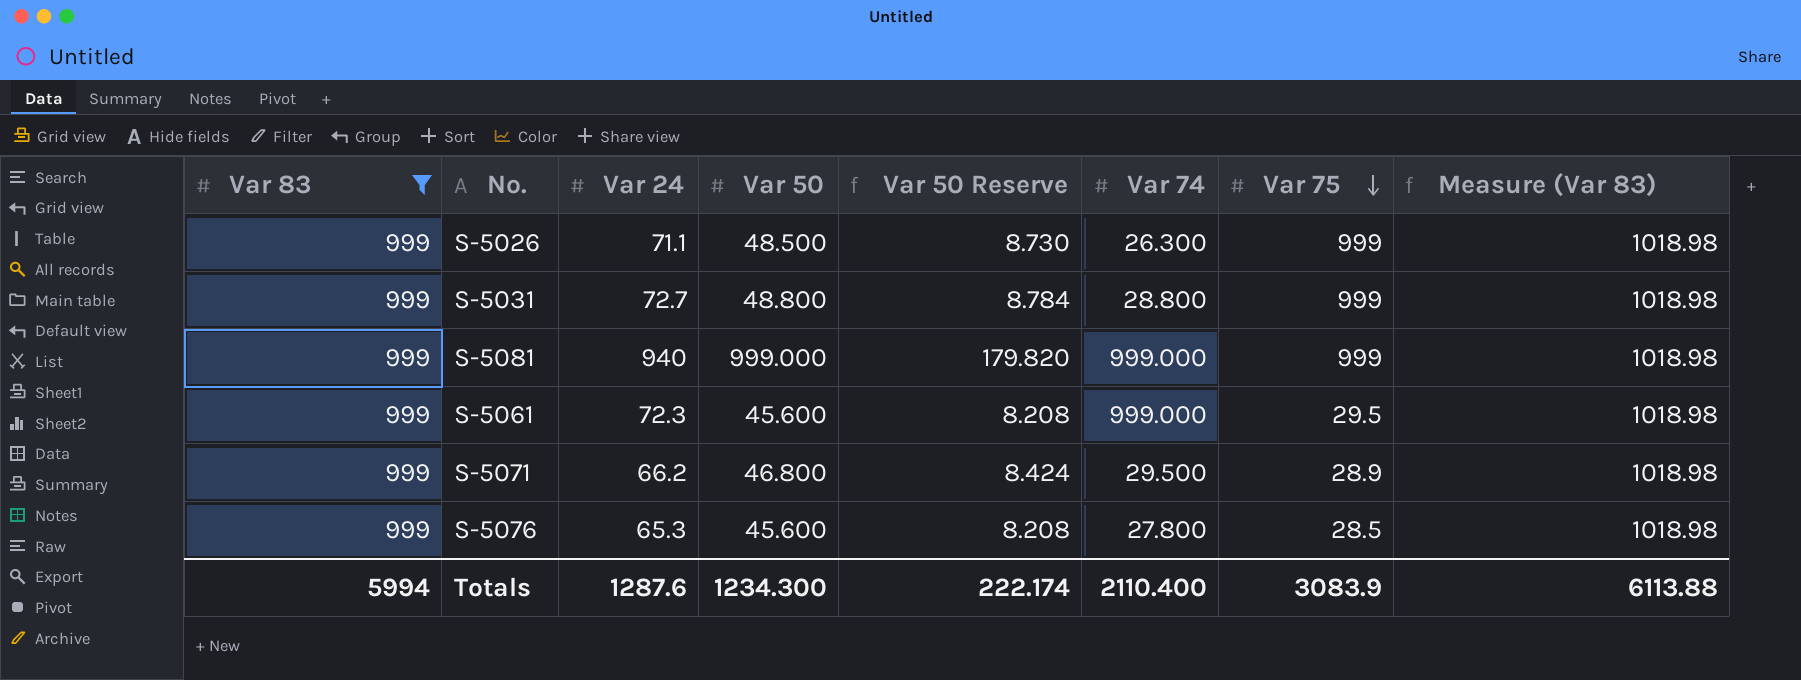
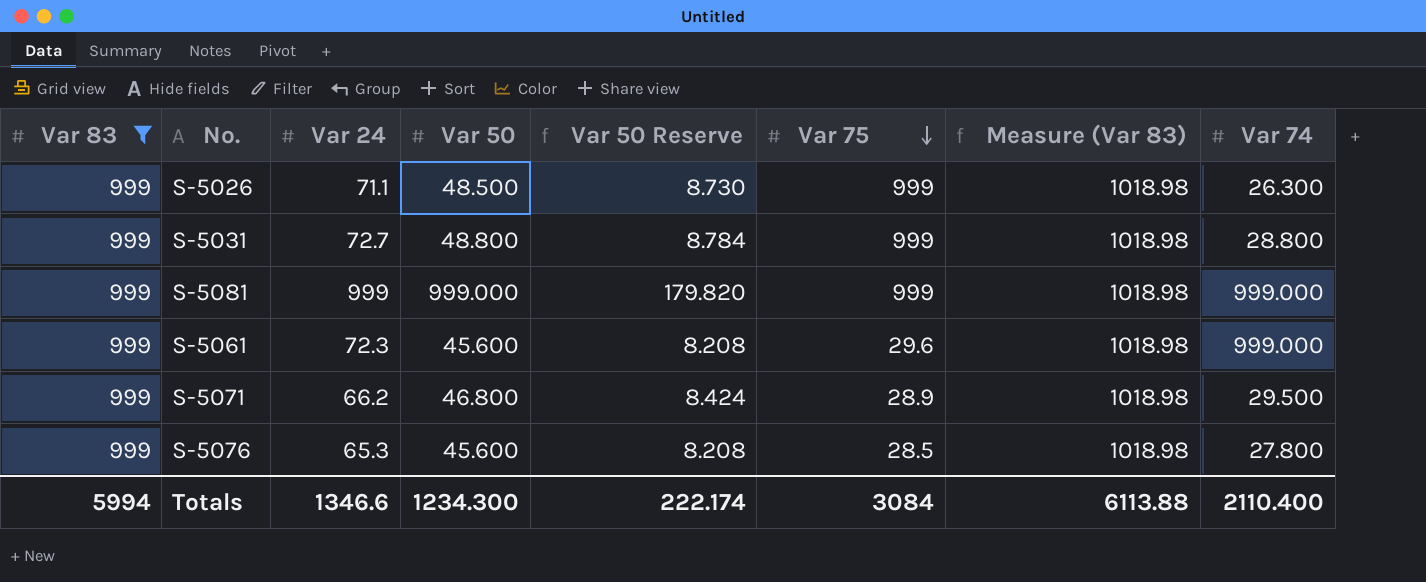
column Var 74 | position: 6 -> 8
S-5081 | Var 24: 940 -> 999
S-5061 | Var 75: 29.5 -> 29.6
Totals | Var 24: 1287.6 -> 1346.6
Totals | Var 75: 3083.9 -> 3084

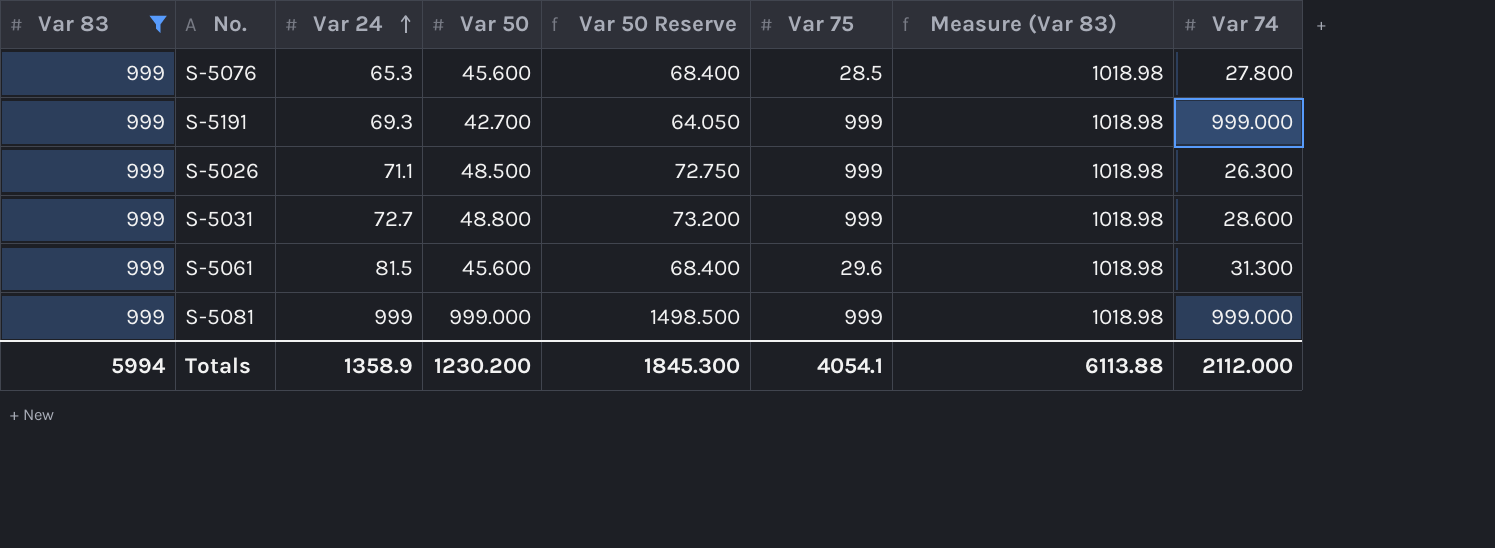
row order: Var 75 descending -> Var 24 ascending
column Var 50 Reserve | formula: [Var 50] * 0.18 -> [Var 50] * 1.5
row S-5071: 999 | 66.2 | 46.800 | 8.424 | 28.9 | 1018.98 | 29.500 -> none
row S-5191: none -> 999 | 69.3 | 42.700 | 64.050 | 999 | 1018.98 | 999.000
S-5031 | Var 74: 28.800 -> 28.600
S-5061 | Var 24: 72.3 -> 81.5
S-5061 | Var 74: 999.000 -> 31.300
Totals | Var 24: 1346.6 -> 1358.9
Totals | Var 50: 1234.300 -> 1230.200
Totals | Var 50 Reserve: 222.174 -> 1845.300
Totals | Var 75: 3084 -> 4054.1
Totals | Var 74: 2110.400 -> 2112.000

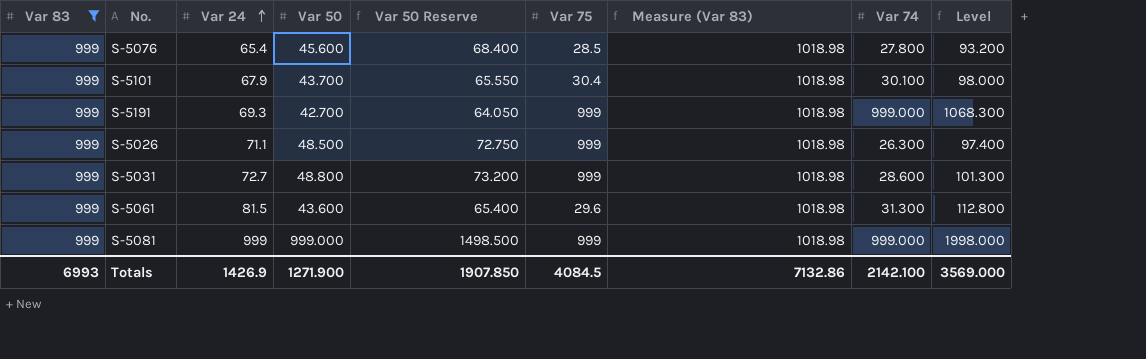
column Level | formula: none -> [Var 24] + [Var 74]
S-5076 | Var 24: 65.3 -> 65.4
row S-5101: none -> 999 | 67.9 | 43.700 | 65.550 | 30.4 | 1018.98 | 30.100 | 98.000
S-5061 | Var 50: 45.600 -> 43.600
S-5061 | Var 50 Reserve: 68.400 -> 65.400
Totals | Var 83: 5994 -> 6993
Totals | Var 24: 1358.9 -> 1426.9
Totals | Var 50: 1230.200 -> 1271.900
Totals | Var 50 Reserve: 1845.300 -> 1907.850
Totals | Var 75: 4054.1 -> 4084.5
Totals | Measure (Var 83): 6113.88 -> 7132.86
Totals | Var 74: 2112.000 -> 2142.100

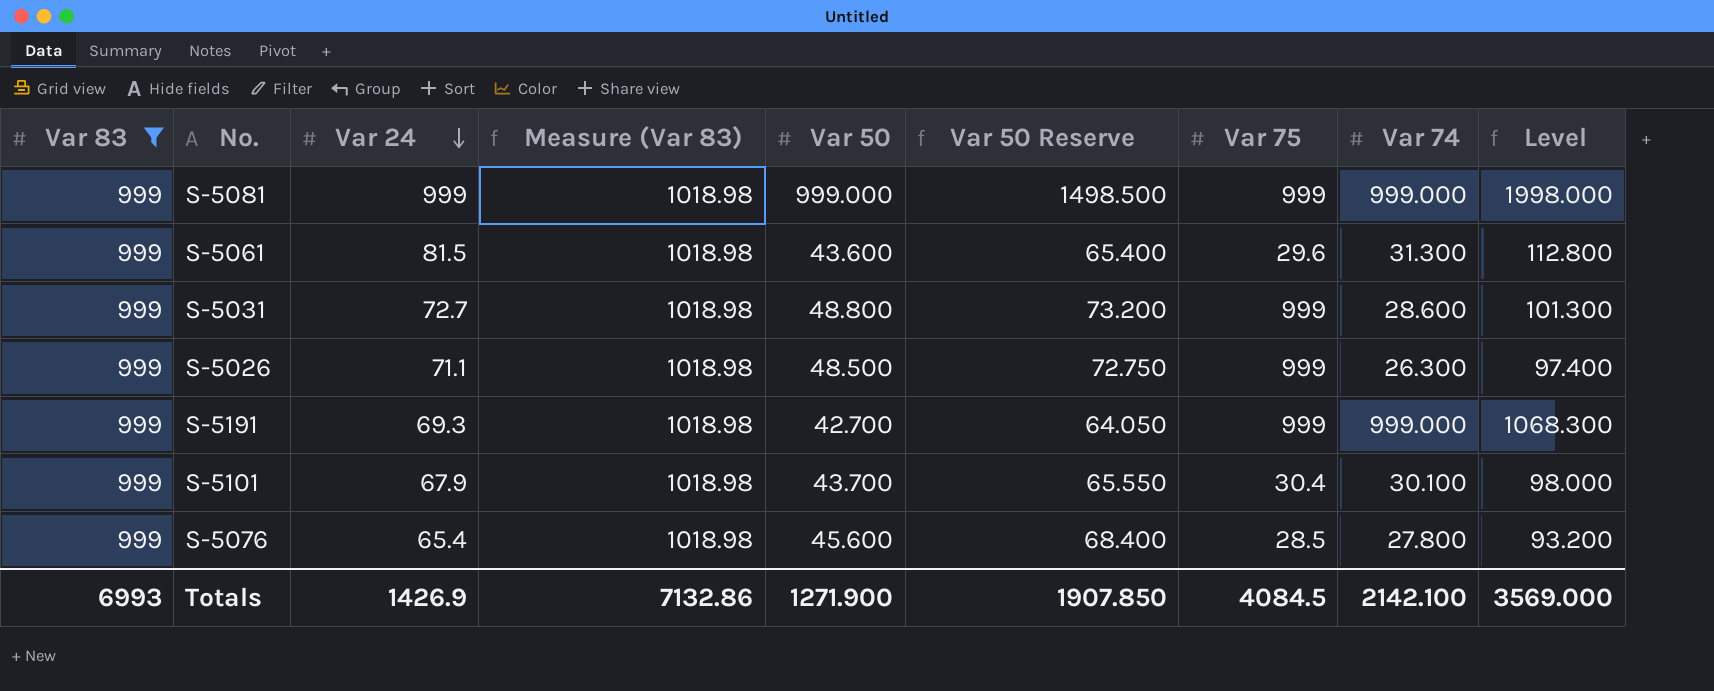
row order: Var 24 ascending -> Var 24 descending
column Measure (Var 83) | position: 7 -> 4

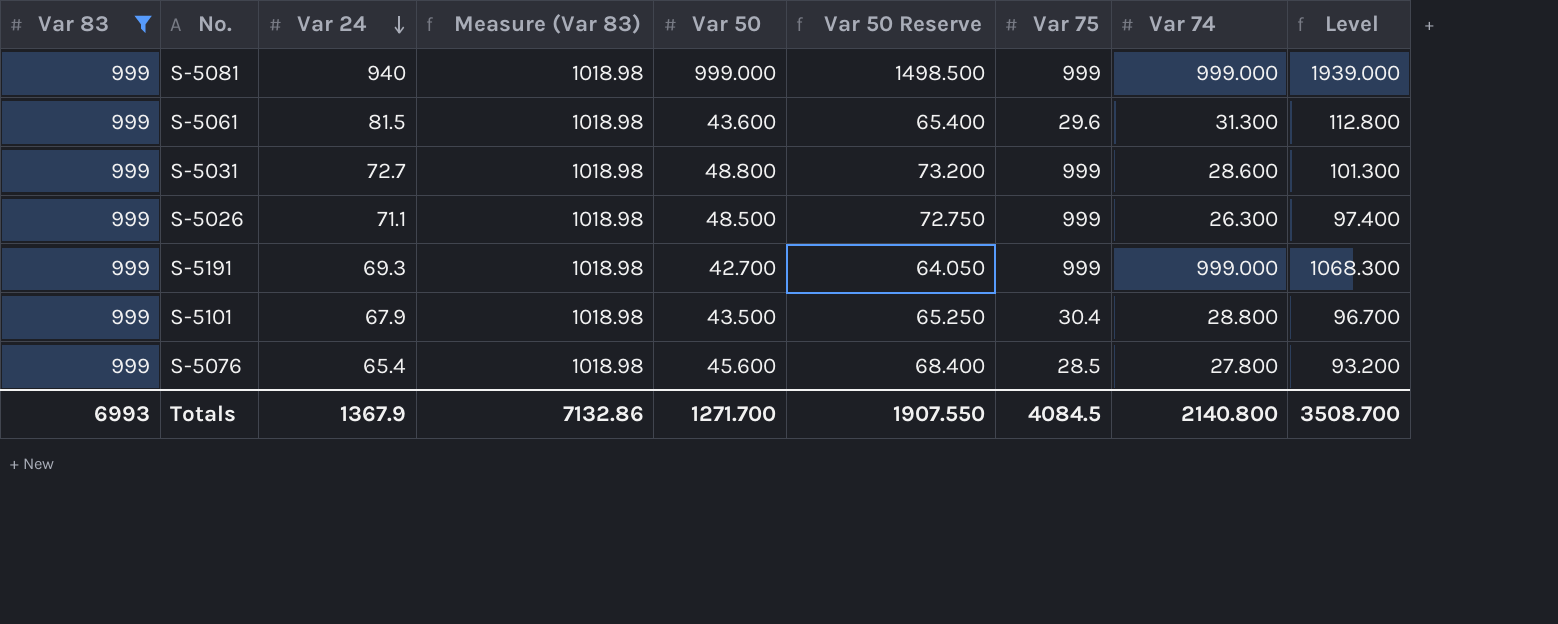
S-5081 | Var 24: 999 -> 940
S-5081 | Level: 1998.000 -> 1939.000
S-5101 | Var 50: 43.700 -> 43.500
S-5101 | Var 50 Reserve: 65.550 -> 65.250
S-5101 | Var 74: 30.100 -> 28.800
S-5101 | Level: 98.000 -> 96.700
Totals | Var 24: 1426.9 -> 1367.9
Totals | Var 50: 1271.900 -> 1271.700
Totals | Var 50 Reserve: 1907.850 -> 1907.550
Totals | Var 74: 2142.100 -> 2140.800
Totals | Level: 3569.000 -> 3508.700

